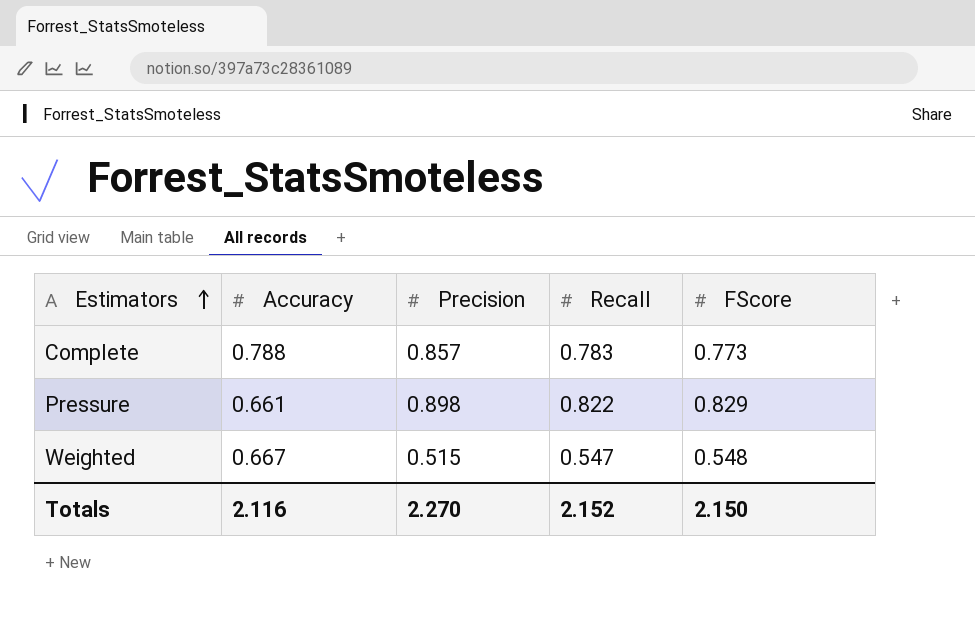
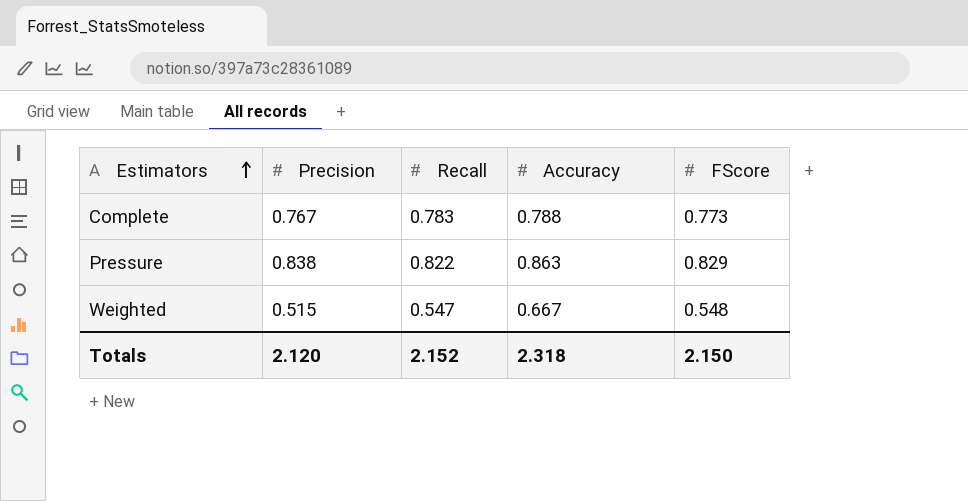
column Accuracy | position: 2 -> 4
Complete | Precision: 0.857 -> 0.767
Pressure | Precision: 0.898 -> 0.838
Pressure | Accuracy: 0.661 -> 0.863
Totals | Precision: 2.270 -> 2.120
Totals | Accuracy: 2.116 -> 2.318

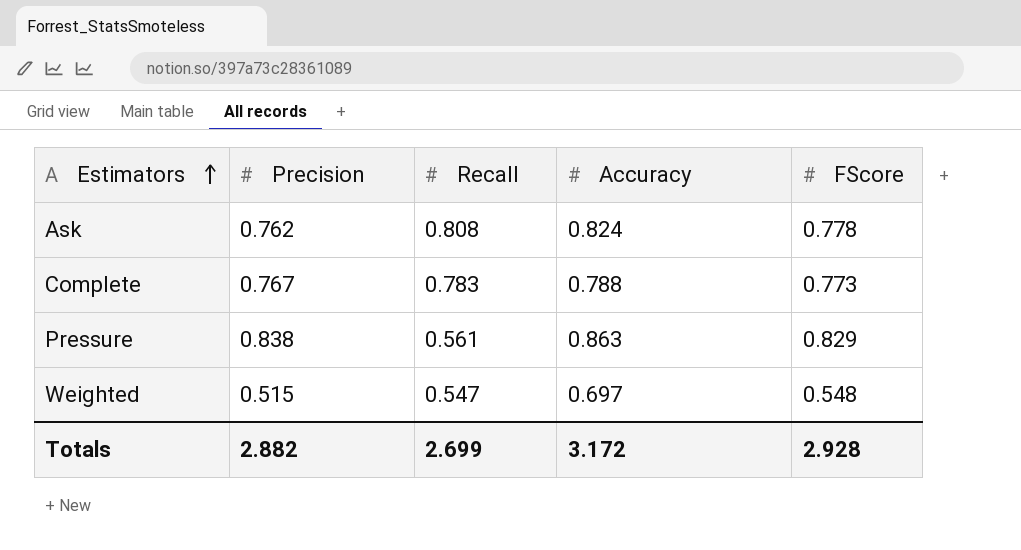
row Ask: none -> 0.762 | 0.808 | 0.824 | 0.778
Pressure | Recall: 0.822 -> 0.561
Weighted | Accuracy: 0.667 -> 0.697
Totals | Precision: 2.120 -> 2.882
Totals | Recall: 2.152 -> 2.699
Totals | Accuracy: 2.318 -> 3.172
Totals | FScore: 2.150 -> 2.928

